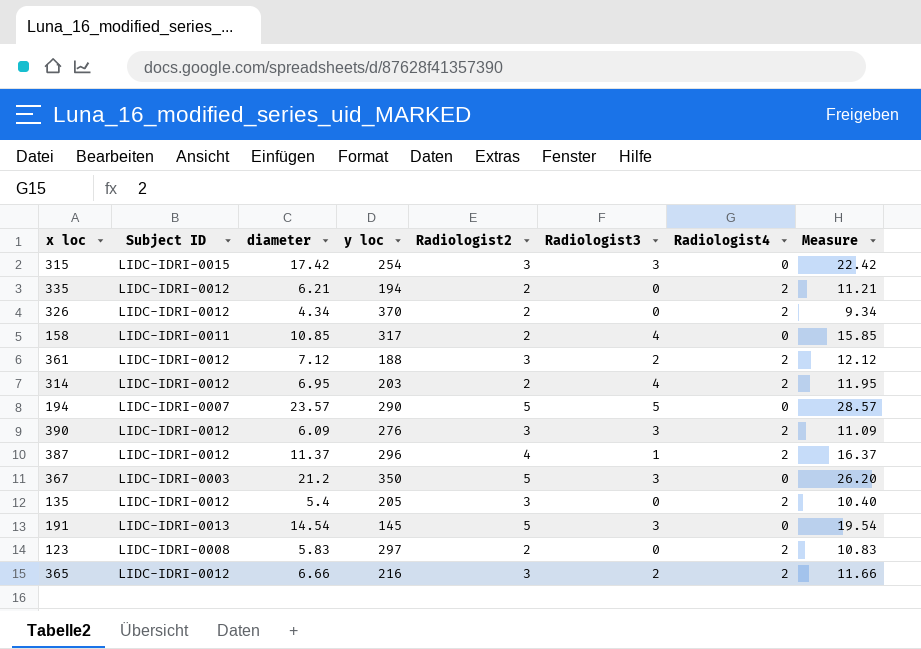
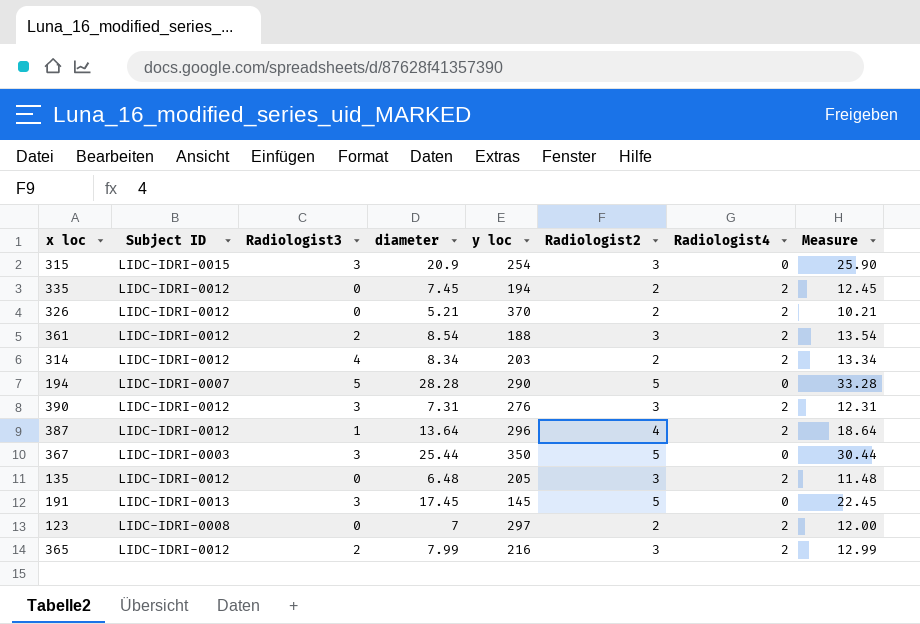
column Radiologist3 | position: 6 -> 3
row 158: LIDC-IDRI-0011 | 10.85 | 317 | 2 | 4 | 0 | 15.85 -> none
315 | diameter: 17.42 -> 20.9
315 | Measure: 22.42 -> 25.90
335 | diameter: 6.21 -> 7.45
335 | Measure: 11.21 -> 12.45
326 | diameter: 4.34 -> 5.21
326 | Measure: 9.34 -> 10.21
361 | diameter: 7.12 -> 8.54
361 | Measure: 12.12 -> 13.54
314 | diameter: 6.95 -> 8.34
314 | Measure: 11.95 -> 13.34
194 | diameter: 23.57 -> 28.28
194 | Measure: 28.57 -> 33.28
390 | diameter: 6.09 -> 7.31
390 | Measure: 11.09 -> 12.31
387 | diameter: 11.37 -> 13.64
387 | Measure: 16.37 -> 18.64
367 | diameter: 21.2 -> 25.44
367 | Measure: 26.20 -> 30.44
135 | diameter: 5.4 -> 6.48
135 | Measure: 10.40 -> 11.48
191 | diameter: 14.54 -> 17.45
191 | Measure: 19.54 -> 22.45
123 | diameter: 5.83 -> 7
123 | Measure: 10.83 -> 12.00
365 | diameter: 6.66 -> 7.99
365 | Measure: 11.66 -> 12.99

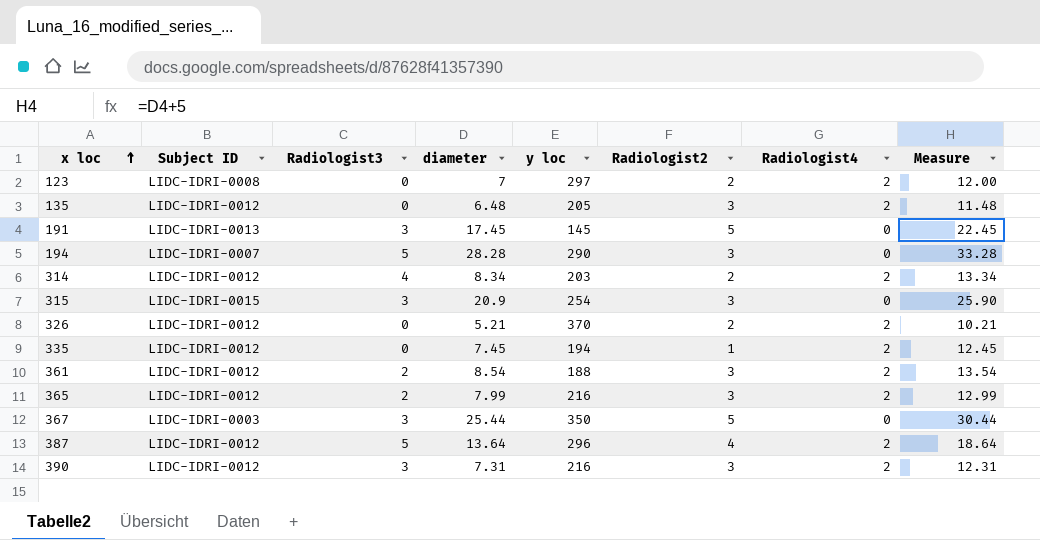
row order: none -> x loc ascending
194 | Radiologist2: 5 -> 3
335 | Radiologist2: 2 -> 1
387 | Radiologist3: 1 -> 5
390 | y loc: 276 -> 216

